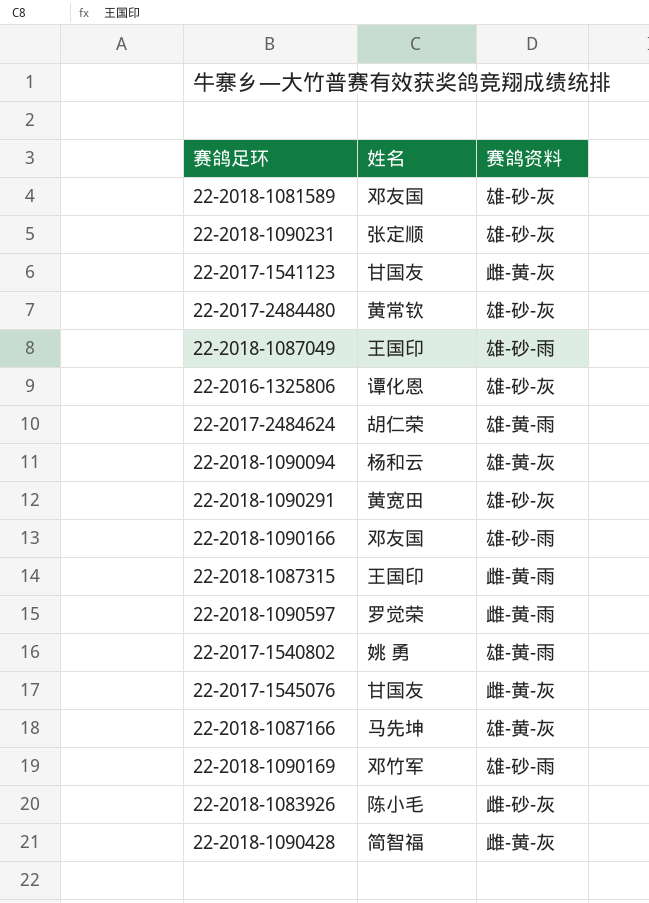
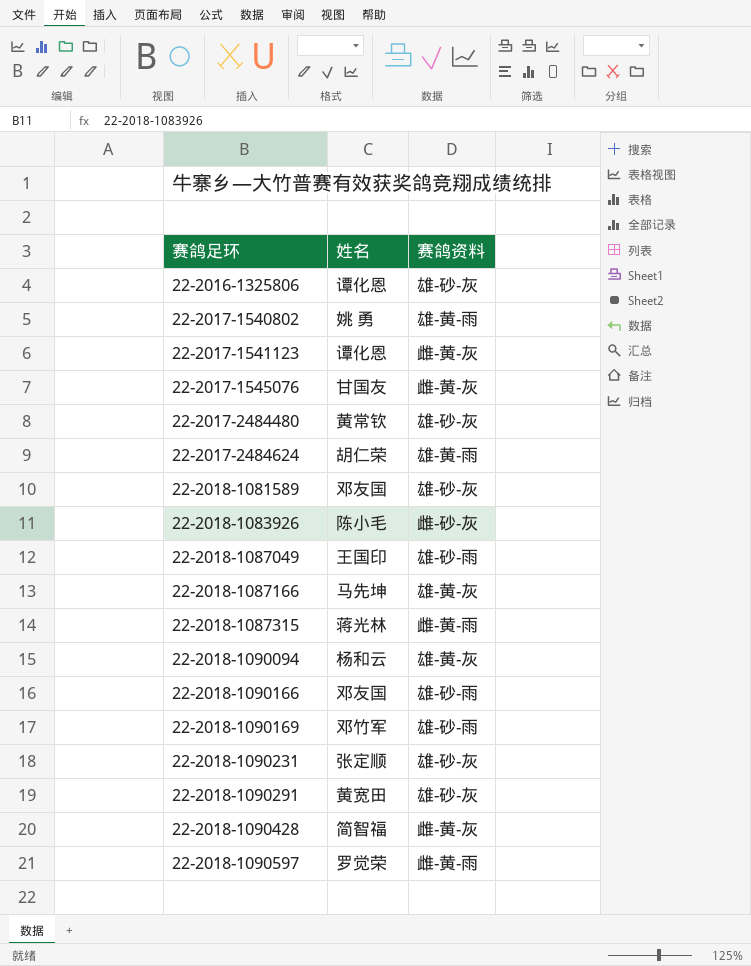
row order: none -> 赛鸽足环 ascending
22-2017-1541123 | 姓名: 甘国友 -> 谭化恩
22-2018-1087315 | 姓名: 王国印 -> 蒋光林

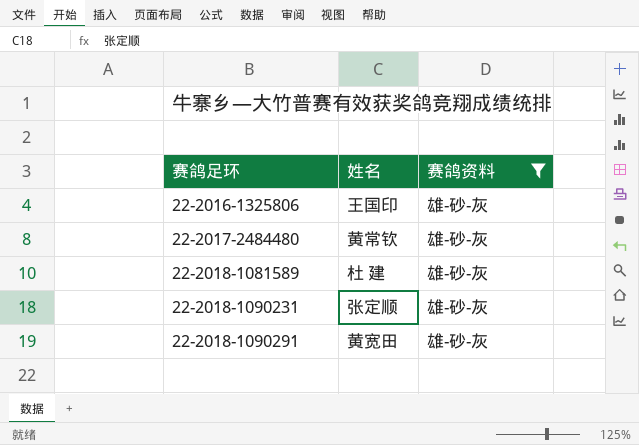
filter: none -> 赛鸽资料 = 雄-砂-灰
22-2016-1325806 | 姓名: 谭化恩 -> 王国印
22-2018-1081589 | 姓名: 邓友国 -> 杜 建

